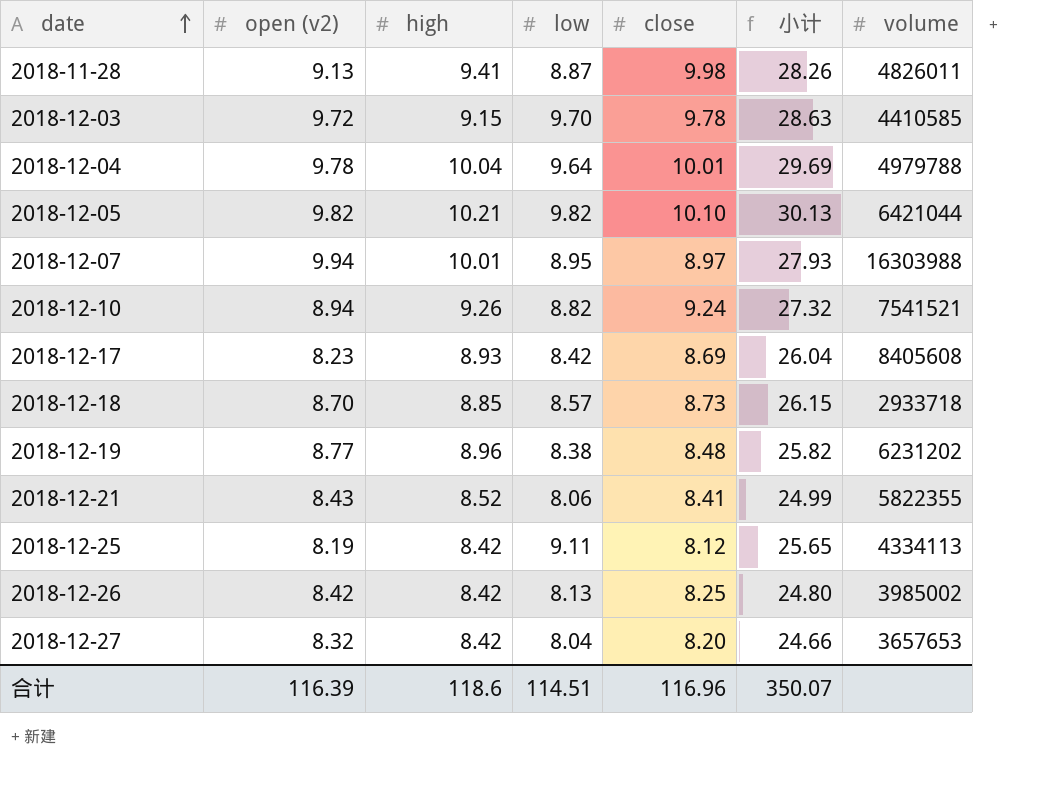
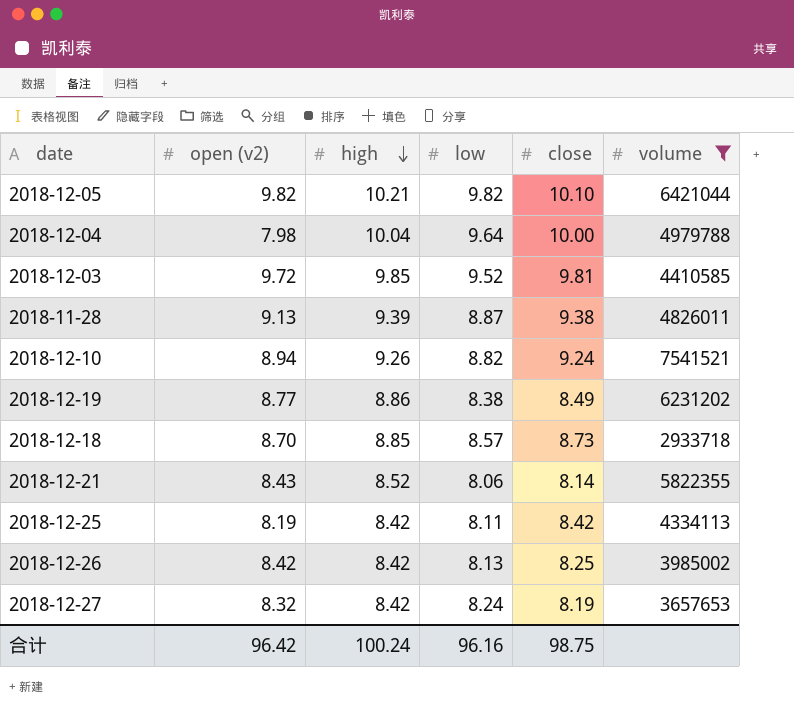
filter: none -> volume <= 7541521
row order: date ascending -> high descending
column 小计 | formula: [high] + [low] + [close] -> none
2018-12-04 | open (v2): 9.78 -> 7.98
2018-12-04 | close: 10.01 -> 10.00
2018-12-03 | high: 9.15 -> 9.85
2018-12-03 | low: 9.70 -> 9.52
2018-12-03 | close: 9.78 -> 9.81
2018-11-28 | high: 9.41 -> 9.39
2018-11-28 | close: 9.98 -> 9.38
2018-12-19 | high: 8.96 -> 8.86
2018-12-19 | close: 8.48 -> 8.49
2018-12-21 | close: 8.41 -> 8.14
2018-12-25 | low: 9.11 -> 8.11
2018-12-25 | close: 8.12 -> 8.42
2018-12-27 | low: 8.04 -> 8.24
2018-12-27 | close: 8.20 -> 8.19
合计 | open (v2): 116.39 -> 96.42
合计 | high: 118.6 -> 100.24
合计 | low: 114.51 -> 96.16
合计 | close: 116.96 -> 98.75

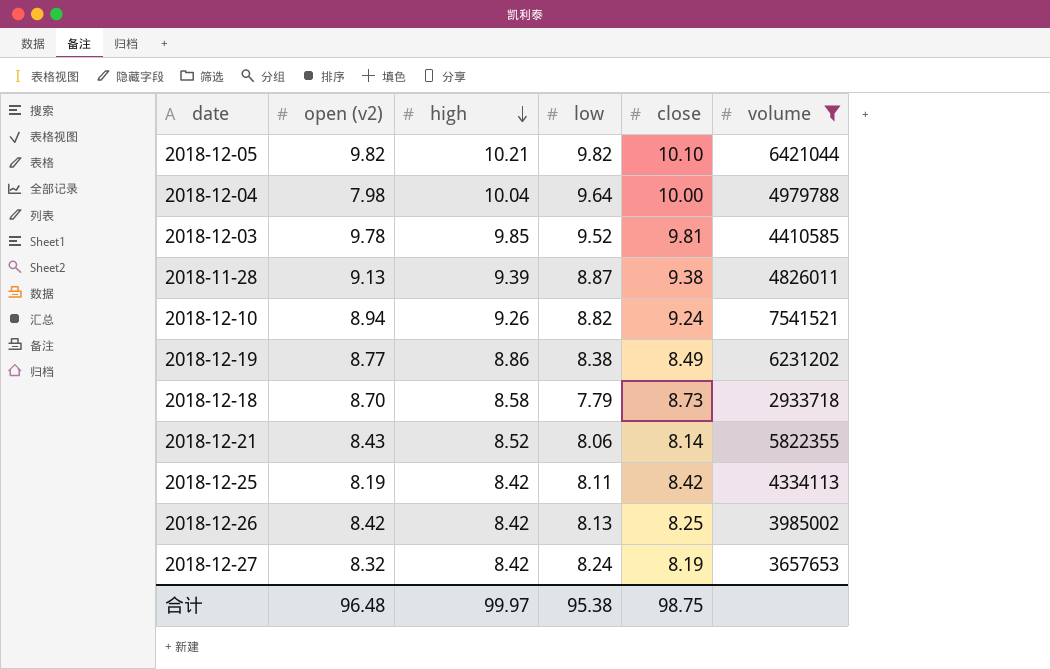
2018-12-03 | open (v2): 9.72 -> 9.78
2018-12-18 | high: 8.85 -> 8.58
2018-12-18 | low: 8.57 -> 7.79
合计 | open (v2): 96.42 -> 96.48
合计 | high: 100.24 -> 99.97
合计 | low: 96.16 -> 95.38

